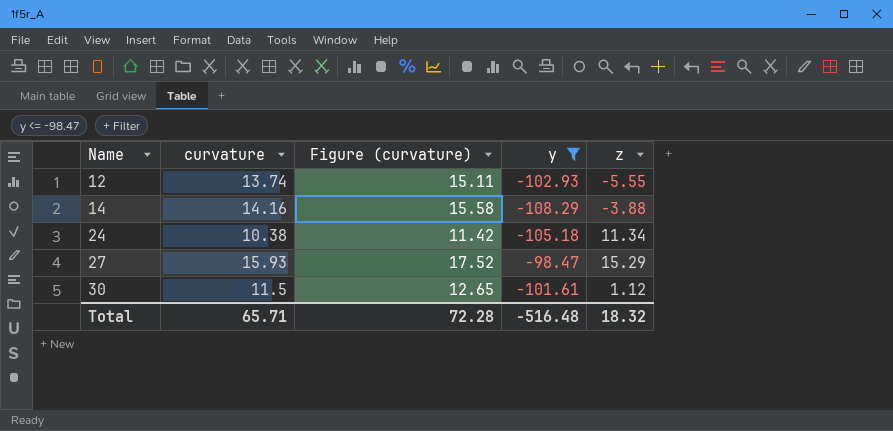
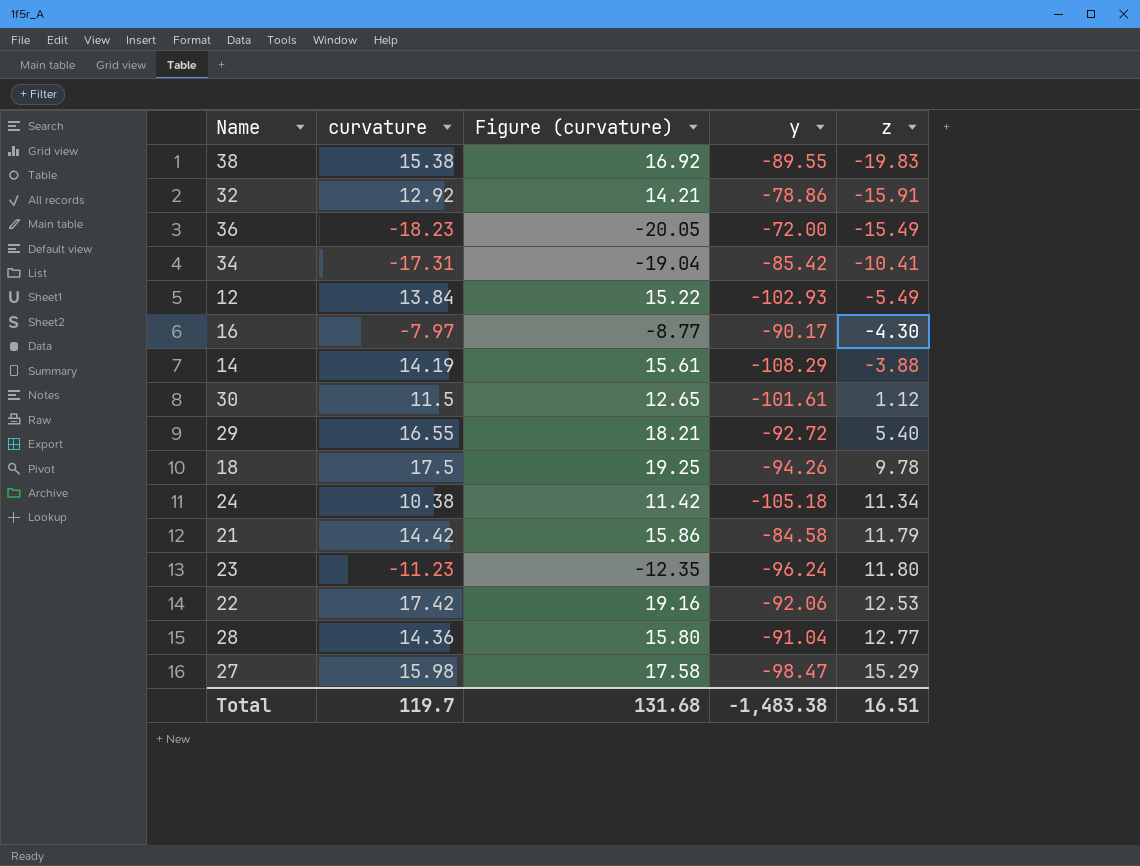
filter: y <= -98.47 -> none
row order: Name ascending -> z ascending
12 | curvature: 13.74 -> 13.84
12 | Figure (curvature): 15.11 -> 15.22
12 | z: -5.55 -> -5.49
14 | curvature: 14.16 -> 14.19
14 | Figure (curvature): 15.58 -> 15.61
27 | curvature: 15.93 -> 15.98
27 | Figure (curvature): 17.52 -> 17.58
Total | curvature: 65.71 -> 119.7
Total | Figure (curvature): 72.28 -> 131.68
Total | y: -516.48 -> -1,483.38
Total | z: 18.32 -> 16.51

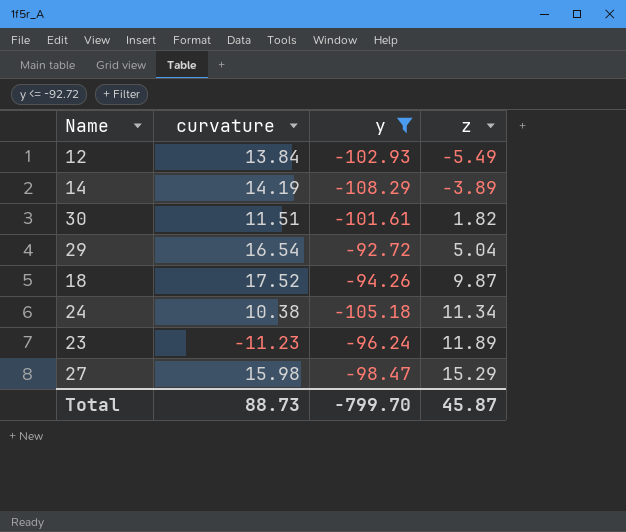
filter: none -> y <= -92.72
column Figure (curvature) | formula: [curvature] * 1.1 -> none
14 | z: -3.88 -> -3.89
30 | curvature: 11.5 -> 11.51
30 | z: 1.12 -> 1.82
29 | curvature: 16.55 -> 16.54
29 | z: 5.40 -> 5.04
18 | curvature: 17.5 -> 17.52
18 | z: 9.78 -> 9.87
23 | z: 11.80 -> 11.89
Total | curvature: 119.7 -> 88.73
Total | y: -1,483.38 -> -799.70
Total | z: 16.51 -> 45.87

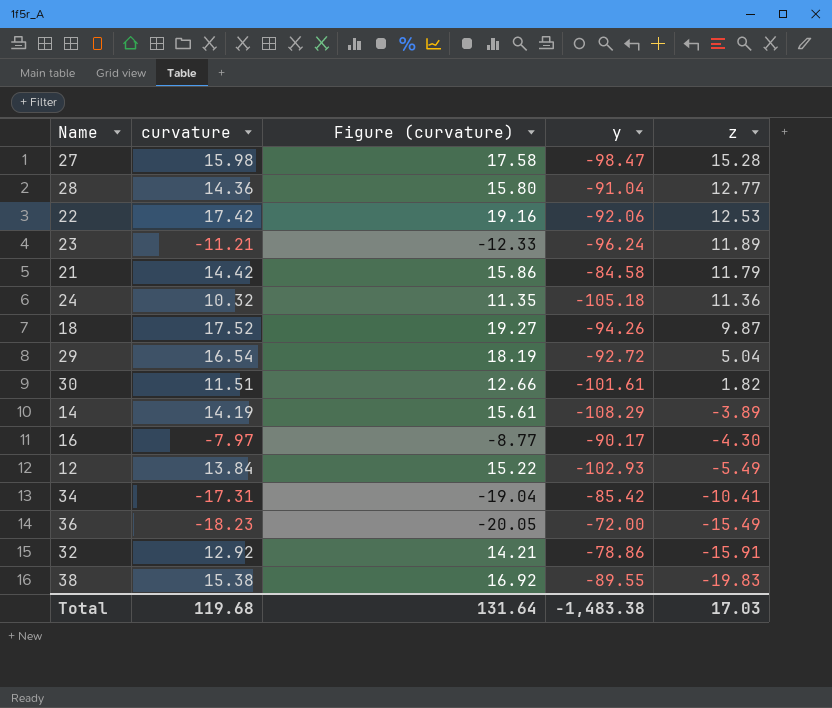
filter: y <= -92.72 -> none
row order: z ascending -> z descending
column Figure (curvature) | formula: none -> [curvature] * 1.1
27 | z: 15.29 -> 15.28
23 | curvature: -11.23 -> -11.21
24 | curvature: 10.38 -> 10.32
24 | z: 11.34 -> 11.36
Total | curvature: 88.73 -> 119.68
Total | y: -799.70 -> -1,483.38
Total | z: 45.87 -> 17.03

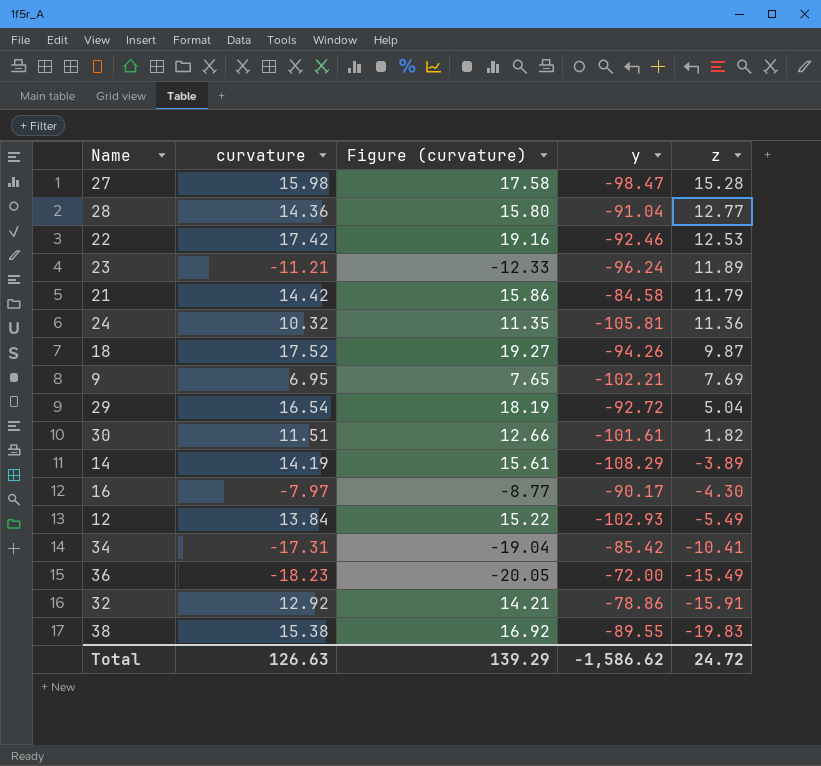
22 | y: -92.06 -> -92.46
24 | y: -105.18 -> -105.81
row 9: none -> 6.95 | 7.65 | -102.21 | 7.69
Total | curvature: 119.68 -> 126.63
Total | Figure (curvature): 131.64 -> 139.29
Total | y: -1,483.38 -> -1,586.62
Total | z: 17.03 -> 24.72

